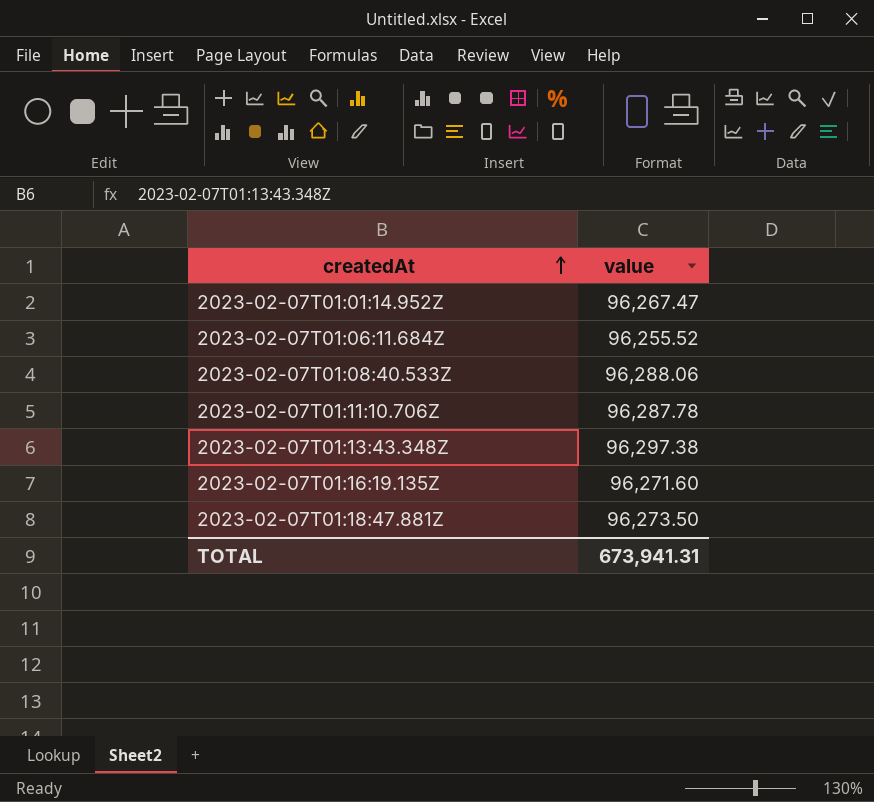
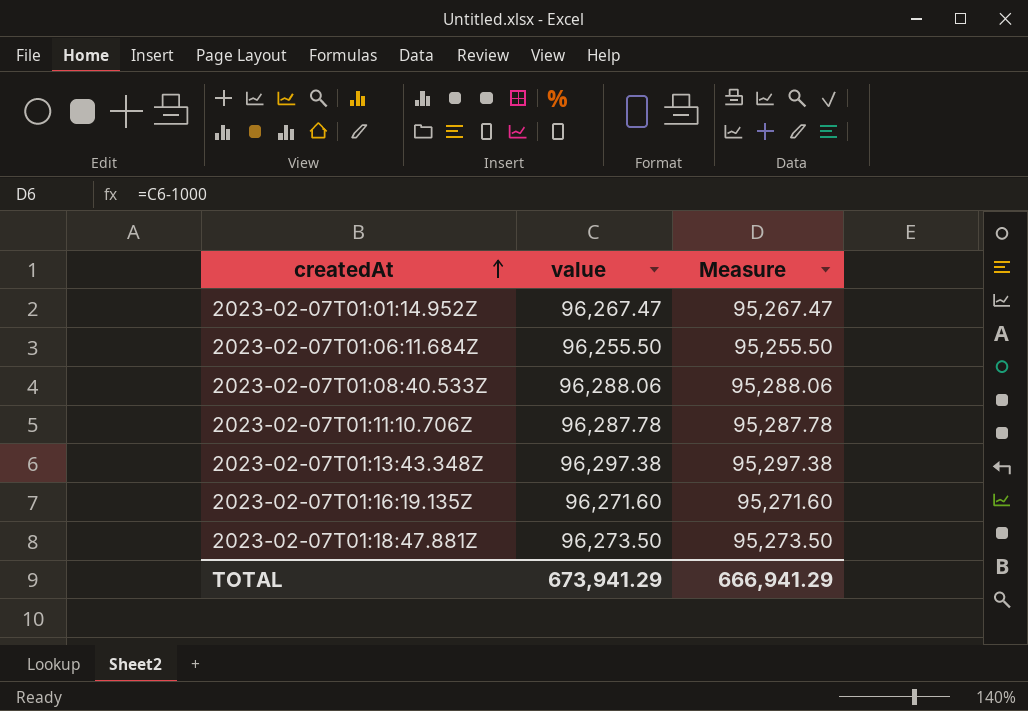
column Measure | formula: none -> [value] - 1000
2023-02-07T01:06:11.684Z | value: 96,255.52 -> 96,255.50
TOTAL | value: 673,941.31 -> 673,941.29

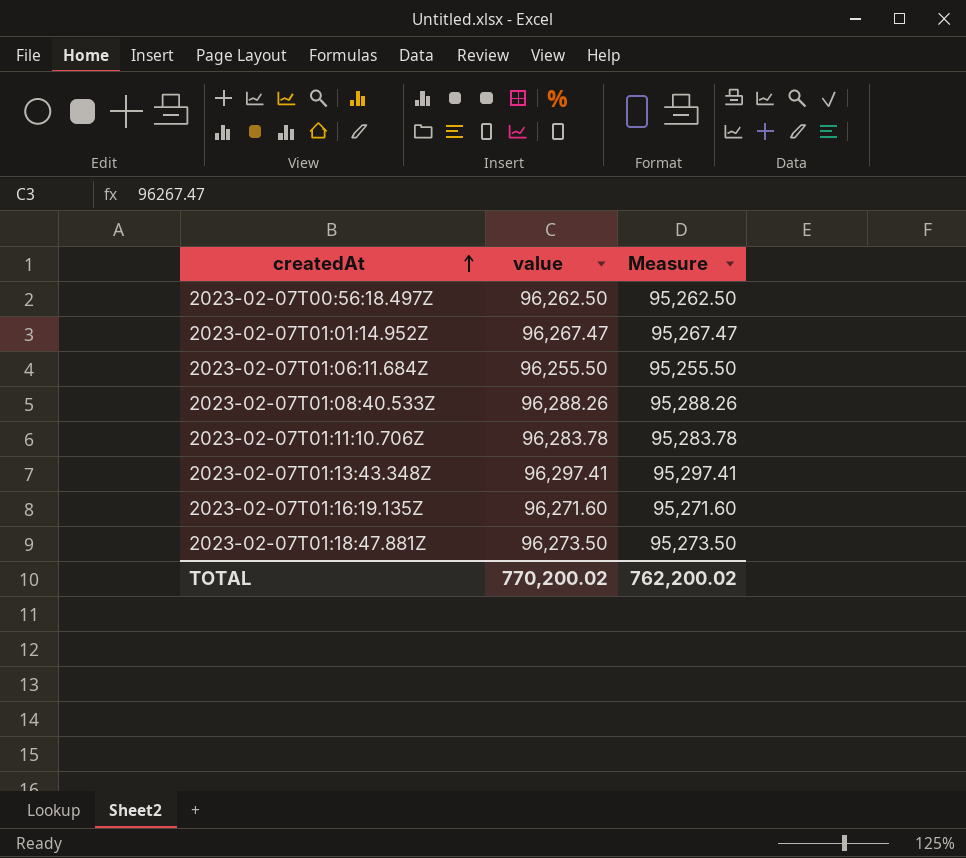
row 2023-02-07T00:56:18.497Z: none -> 96,262.50 | 95,262.50
2023-02-07T01:08:40.533Z | value: 96,288.06 -> 96,288.26
2023-02-07T01:08:40.533Z | Measure: 95,288.06 -> 95,288.26
2023-02-07T01:11:10.706Z | value: 96,287.78 -> 96,283.78
2023-02-07T01:11:10.706Z | Measure: 95,287.78 -> 95,283.78
2023-02-07T01:13:43.348Z | value: 96,297.38 -> 96,297.41
2023-02-07T01:13:43.348Z | Measure: 95,297.38 -> 95,297.41
TOTAL | value: 673,941.29 -> 770,200.02
TOTAL | Measure: 666,941.29 -> 762,200.02

